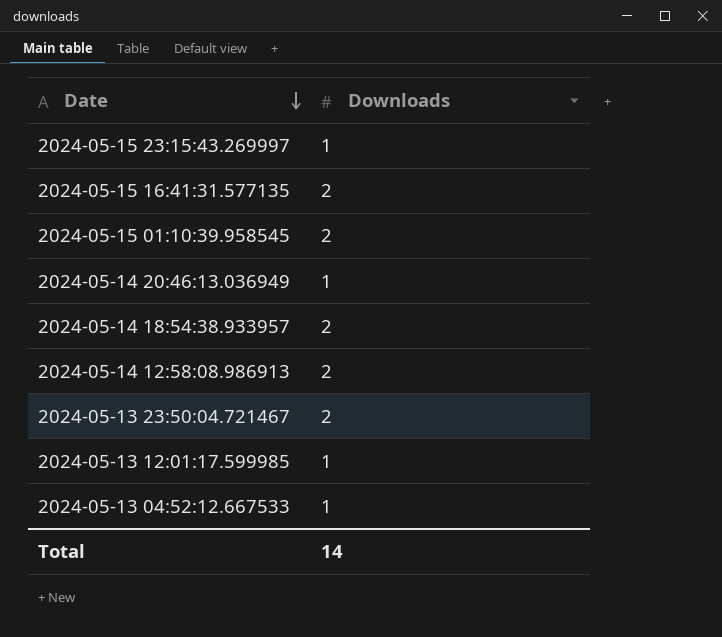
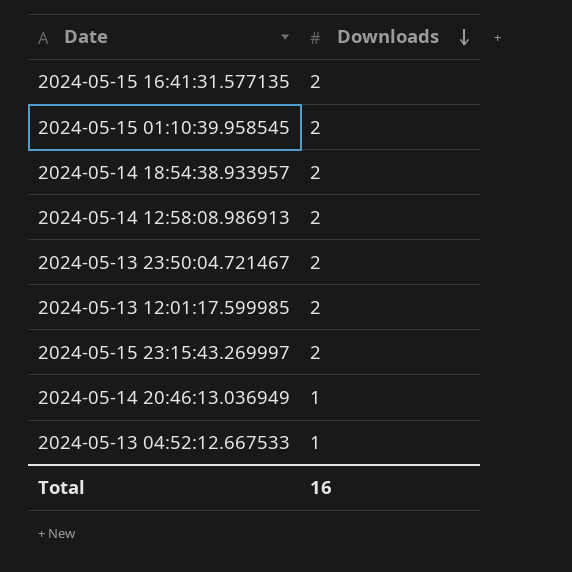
row order: Date descending -> Downloads descending
2024-05-13 12:01:17.599985 | Downloads: 1 -> 2
2024-05-15 23:15:43.269997 | Downloads: 1 -> 2
Total | Downloads: 14 -> 16

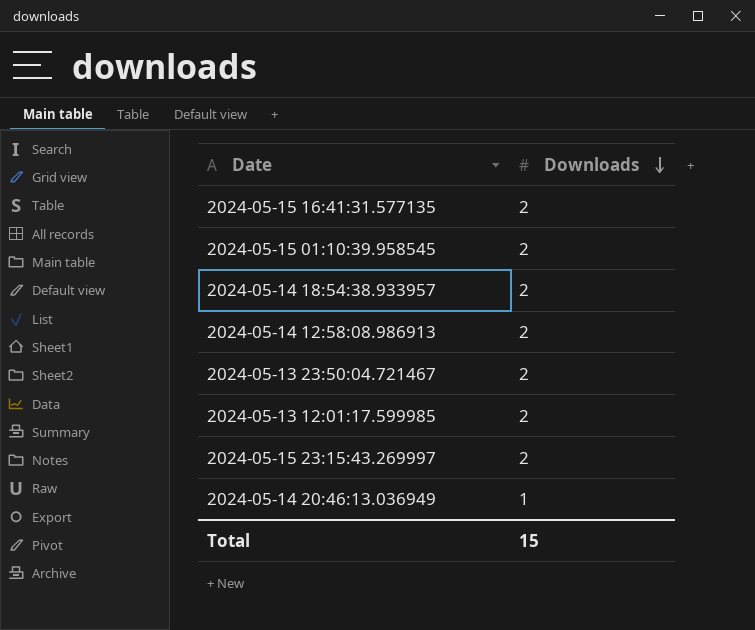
row 2024-05-13 04:52:12.667533: 1 -> none
Total | Downloads: 16 -> 15

